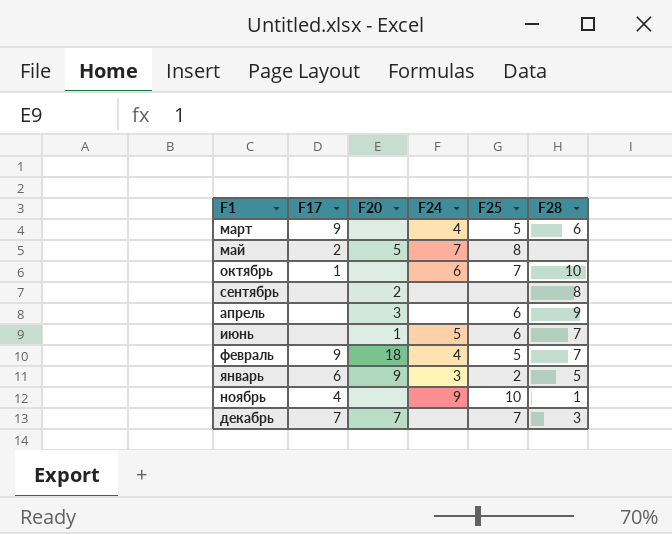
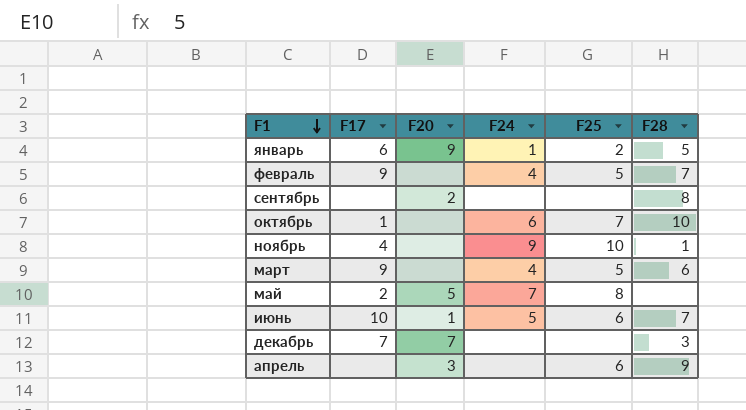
row order: none -> F1 descending
январь | F24: 3 -> 1
февраль | F20: 18 -> none
июнь | F17: none -> 10
декабрь | F25: 7 -> none

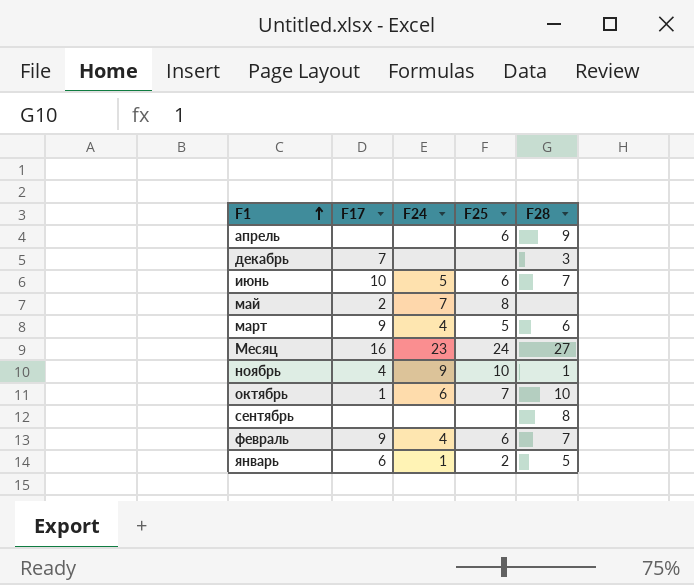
row order: F1 descending -> F1 ascending
column F20 | position: 3 -> none
row Месяц: none -> 16 | 23 | 24 | 27
февраль | F25: 5 -> 6

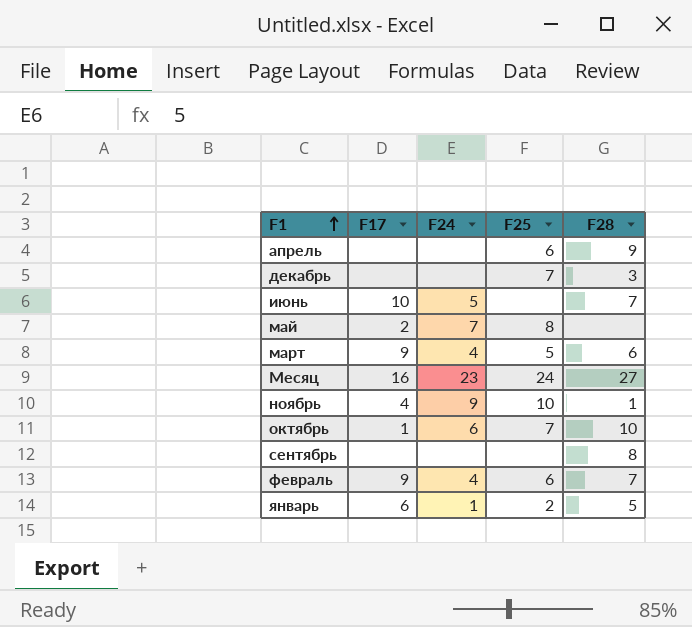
декабрь | F17: 7 -> none
декабрь | F25: none -> 7
июнь | F25: 6 -> none

